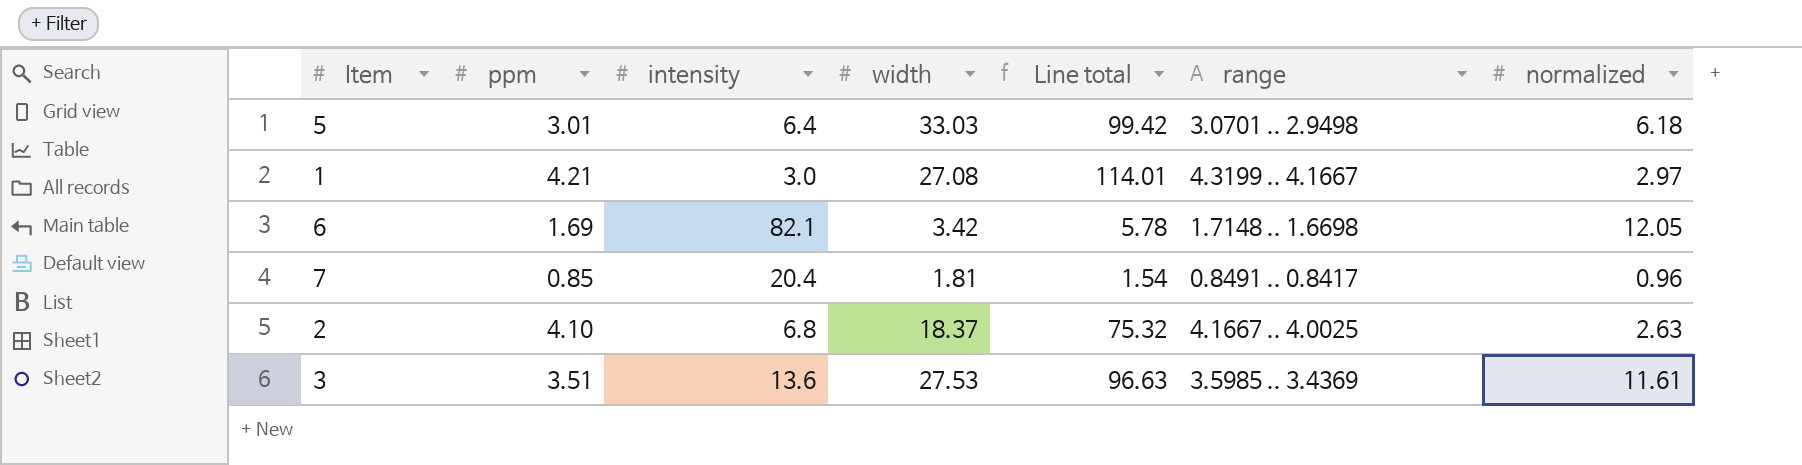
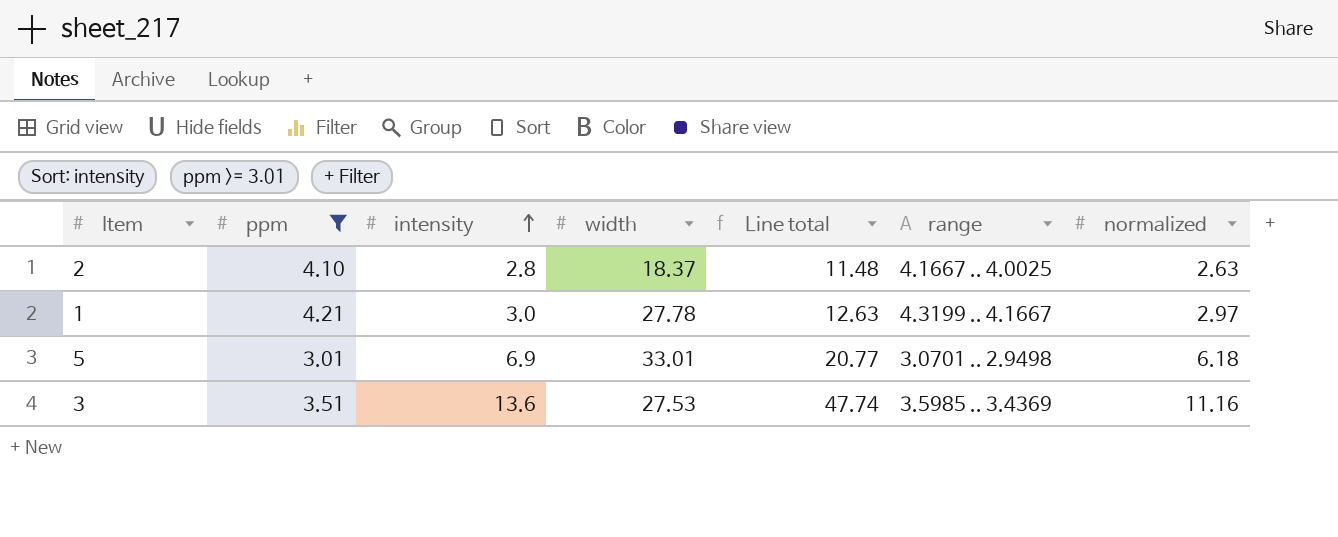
filter: none -> ppm >= 3.01
row order: none -> intensity ascending
column Line total | formula: [ppm] * [width] -> [ppm] * [intensity]
2 | intensity: 6.8 -> 2.8
1 | width: 27.08 -> 27.78
5 | intensity: 6.4 -> 6.9
5 | width: 33.03 -> 33.01
3 | normalized: 11.61 -> 11.16

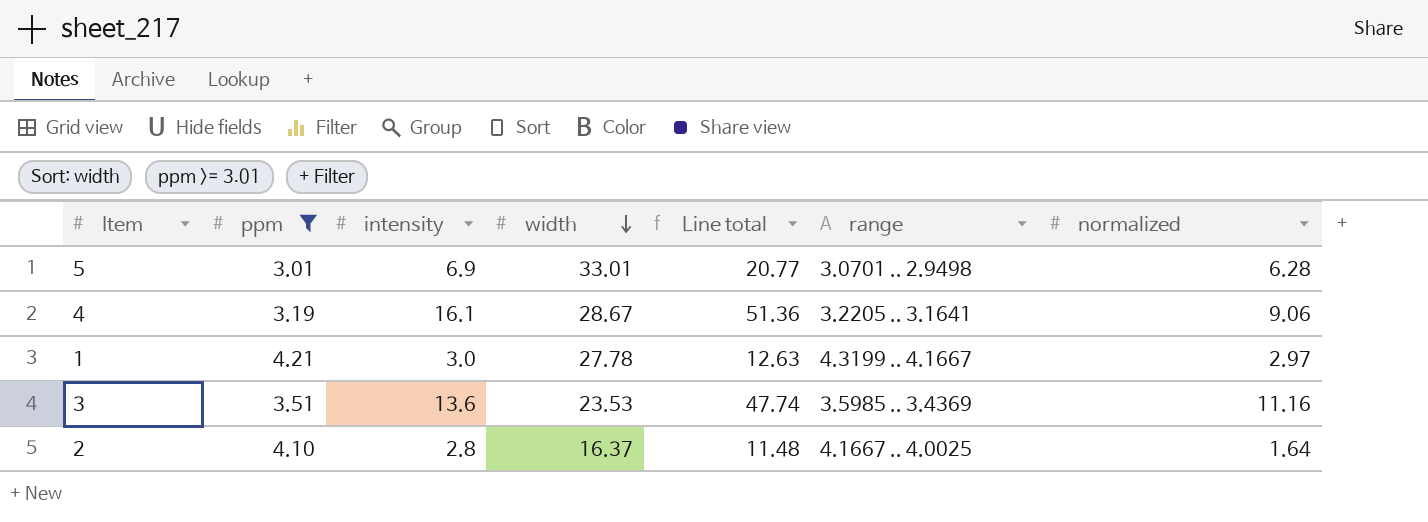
row order: intensity ascending -> width descending
5 | normalized: 6.18 -> 6.28
row 4: none -> 3.19 | 16.1 | 28.67 | 51.36 | 3.2205 .. 3.1641 | 9.06
3 | width: 27.53 -> 23.53
2 | width: 18.37 -> 16.37
2 | normalized: 2.63 -> 1.64

